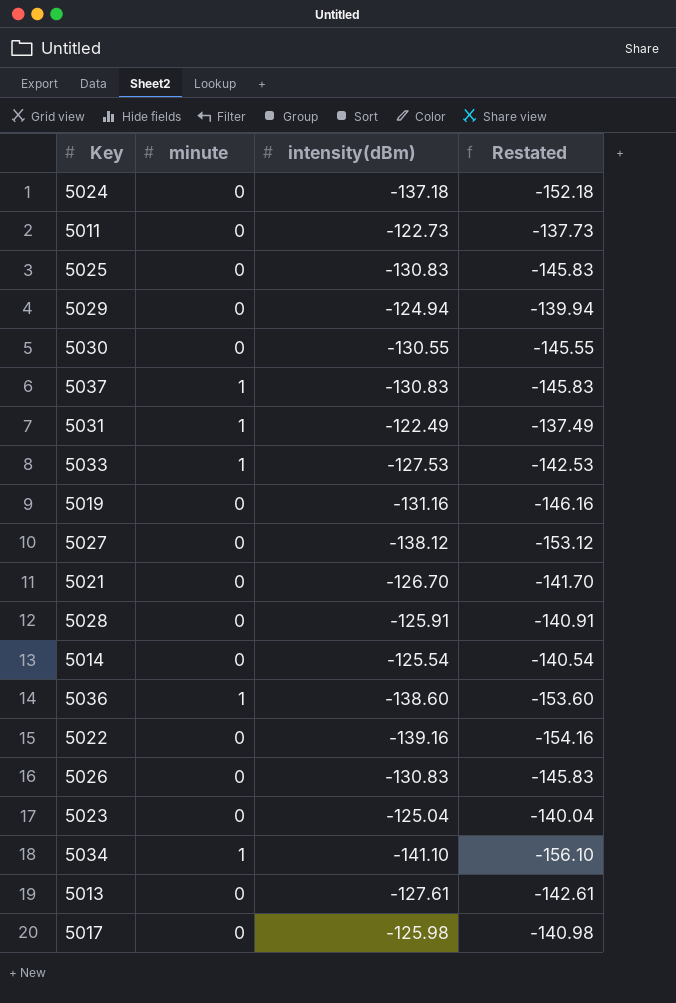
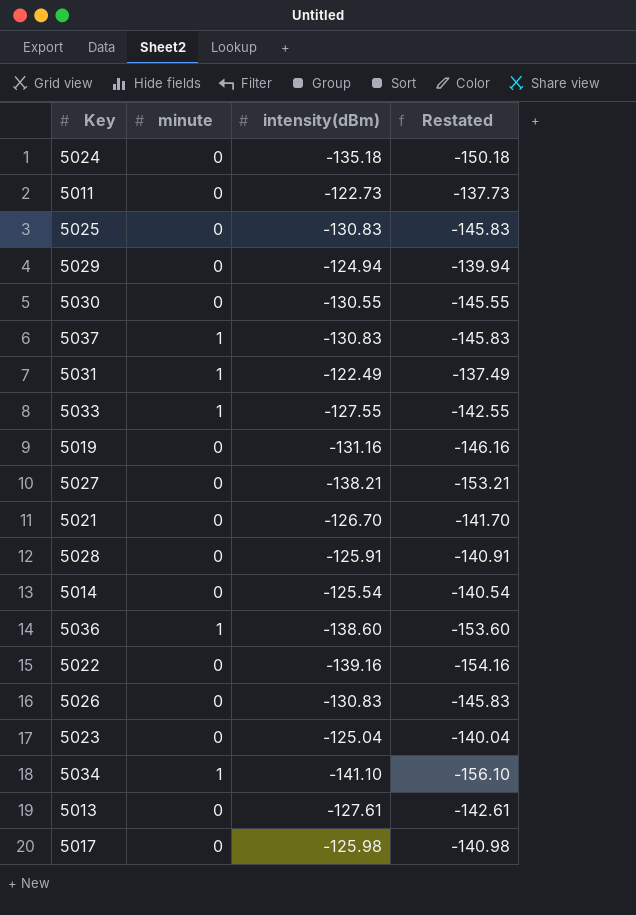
5024 | intensity(dBm): -137.18 -> -135.18
5024 | Restated: -152.18 -> -150.18
5033 | intensity(dBm): -127.53 -> -127.55
5033 | Restated: -142.53 -> -142.55
5027 | intensity(dBm): -138.12 -> -138.21
5027 | Restated: -153.12 -> -153.21

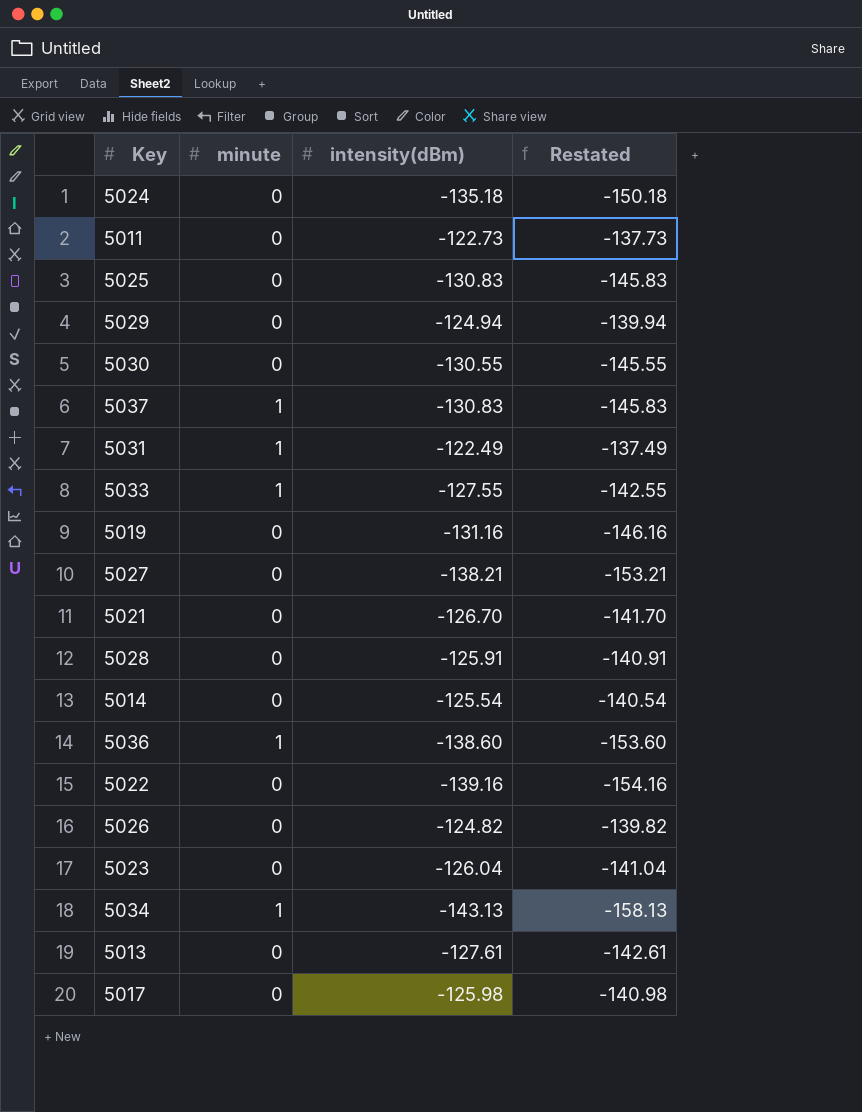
5026 | intensity(dBm): -130.83 -> -124.82
5026 | Restated: -145.83 -> -139.82
5023 | intensity(dBm): -125.04 -> -126.04
5023 | Restated: -140.04 -> -141.04
5034 | intensity(dBm): -141.10 -> -143.13
5034 | Restated: -156.10 -> -158.13

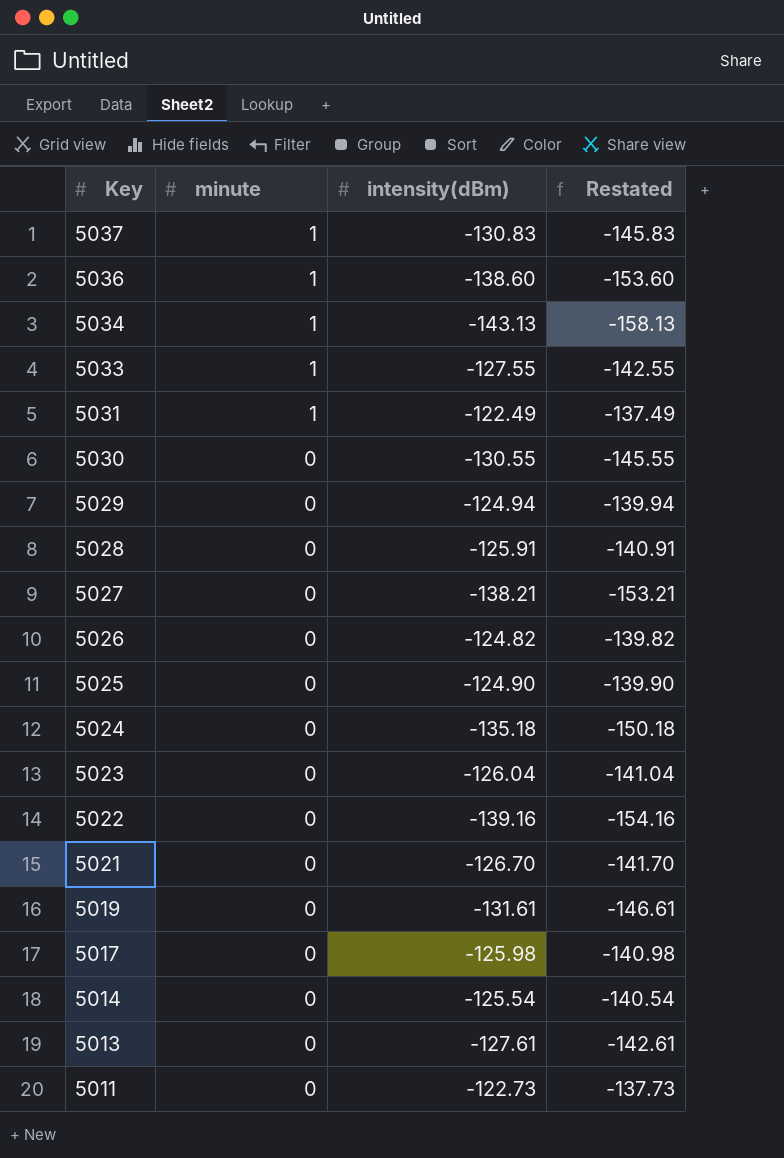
row order: none -> Key descending
5025 | intensity(dBm): -130.83 -> -124.90
5025 | Restated: -145.83 -> -139.90
5019 | intensity(dBm): -131.16 -> -131.61
5019 | Restated: -146.16 -> -146.61

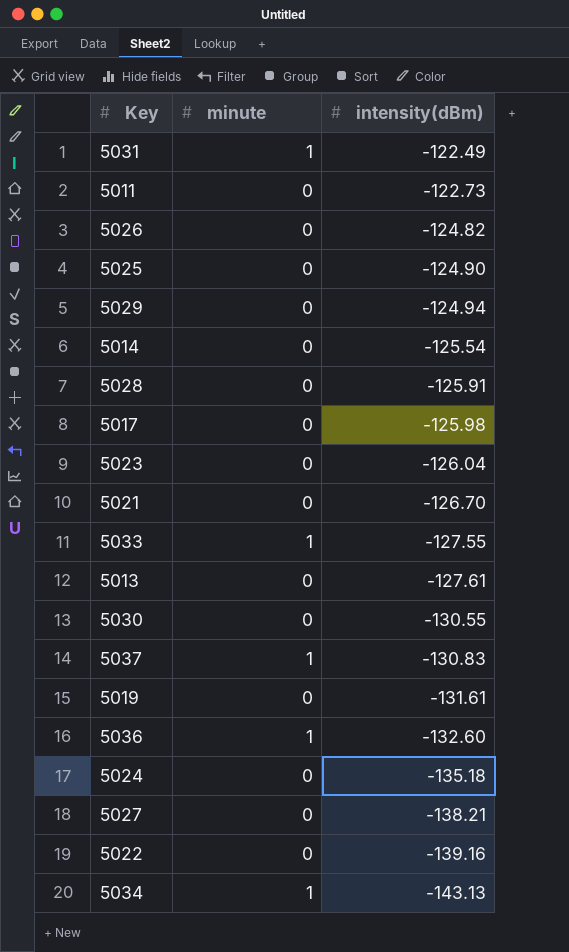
row order: Key descending -> intensity(dBm) descending
column Restated | formula: [intensity(dBm)] - 15 -> none
5036 | intensity(dBm): -138.60 -> -132.60

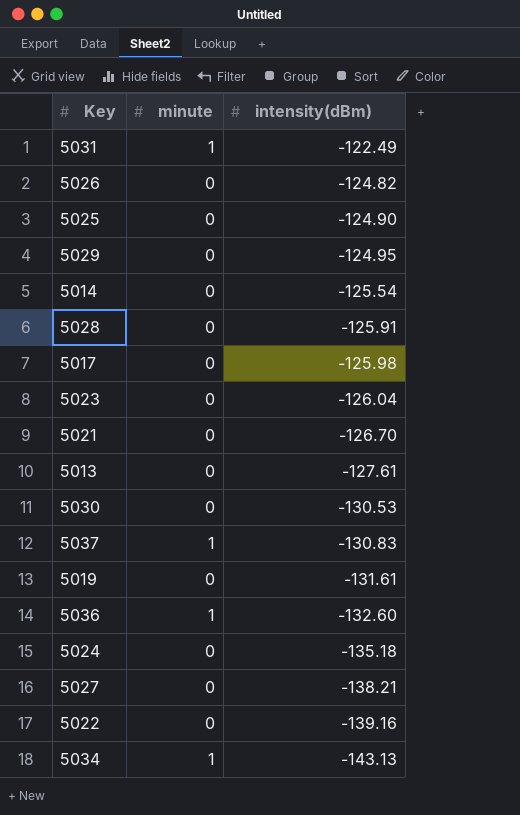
row 5011: 0 | -122.73 -> none
row 5033: 1 | -127.55 -> none
5029 | intensity(dBm): -124.94 -> -124.95
5030 | intensity(dBm): -130.55 -> -130.53

